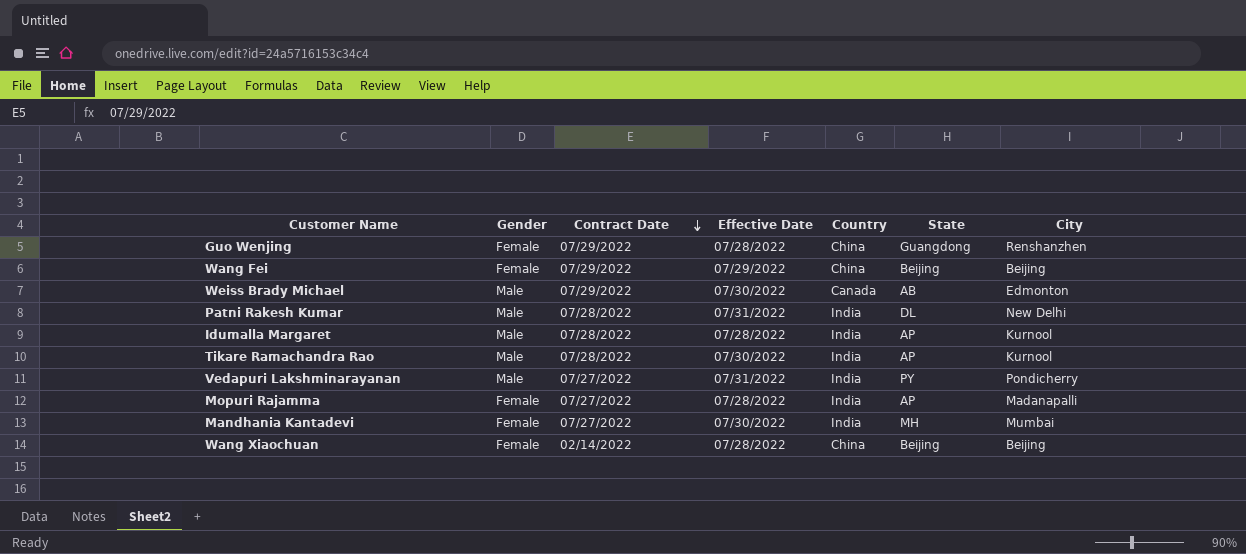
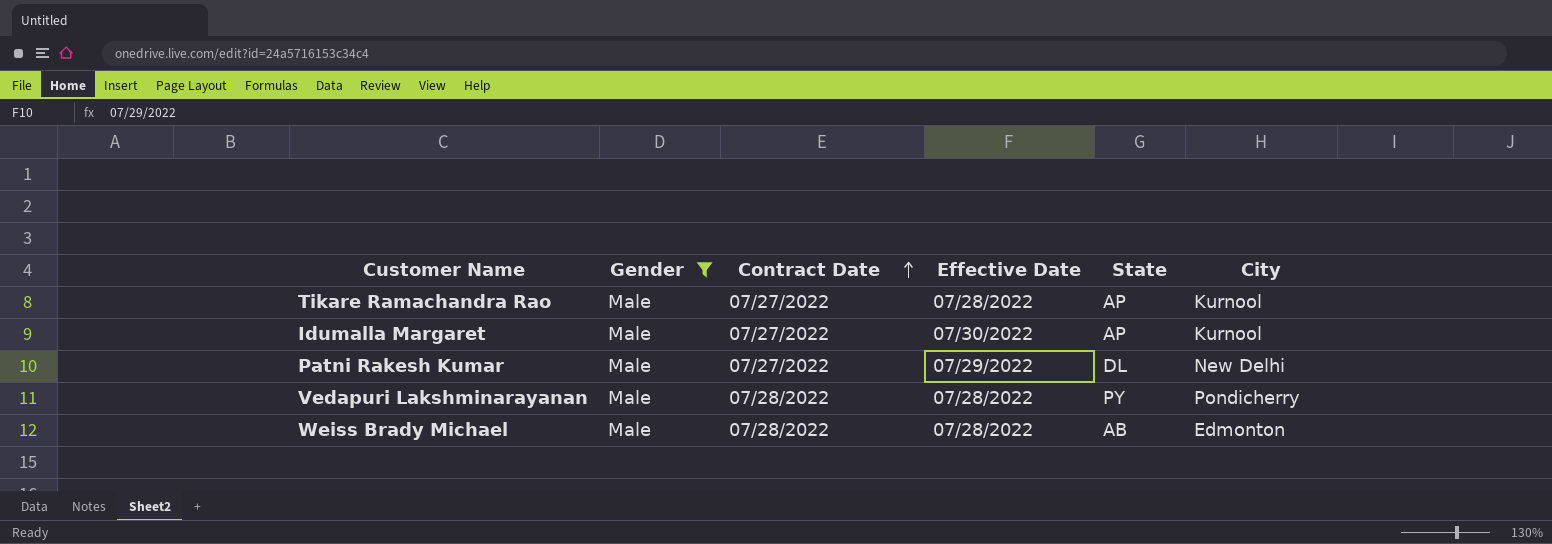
filter: none -> Gender = Male
row order: Contract Date descending -> Contract Date ascending
column Country | position: 5 -> none
Tikare Ramachandra Rao | Contract Date: 07/28/2022 -> 07/27/2022
Tikare Ramachandra Rao | Effective Date: 07/30/2022 -> 07/28/2022
Idumalla Margaret | Contract Date: 07/28/2022 -> 07/27/2022
Idumalla Margaret | Effective Date: 07/28/2022 -> 07/30/2022
Patni Rakesh Kumar | Contract Date: 07/28/2022 -> 07/27/2022
Patni Rakesh Kumar | Effective Date: 07/31/2022 -> 07/29/2022
Vedapuri Lakshminarayanan | Contract Date: 07/27/2022 -> 07/28/2022
Vedapuri Lakshminarayanan | Effective Date: 07/31/2022 -> 07/28/2022
Weiss Brady Michael | Contract Date: 07/29/2022 -> 07/28/2022
Weiss Brady Michael | Effective Date: 07/30/2022 -> 07/28/2022

